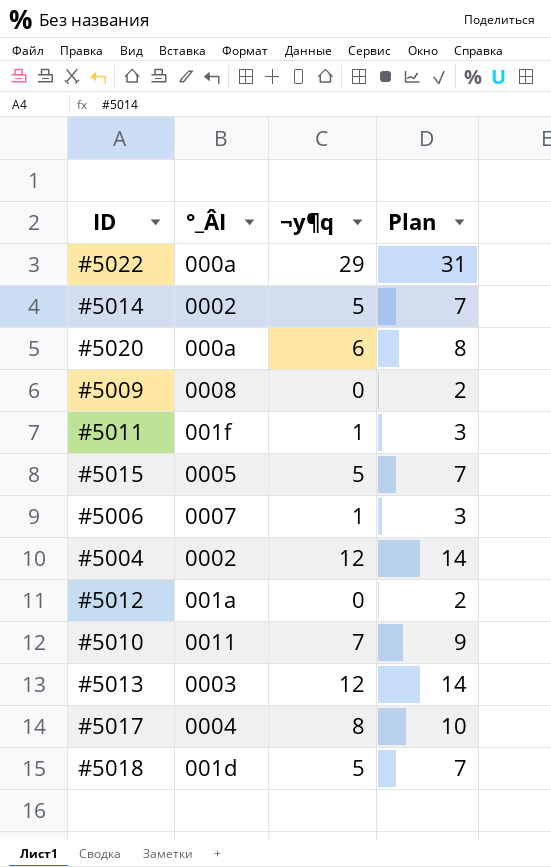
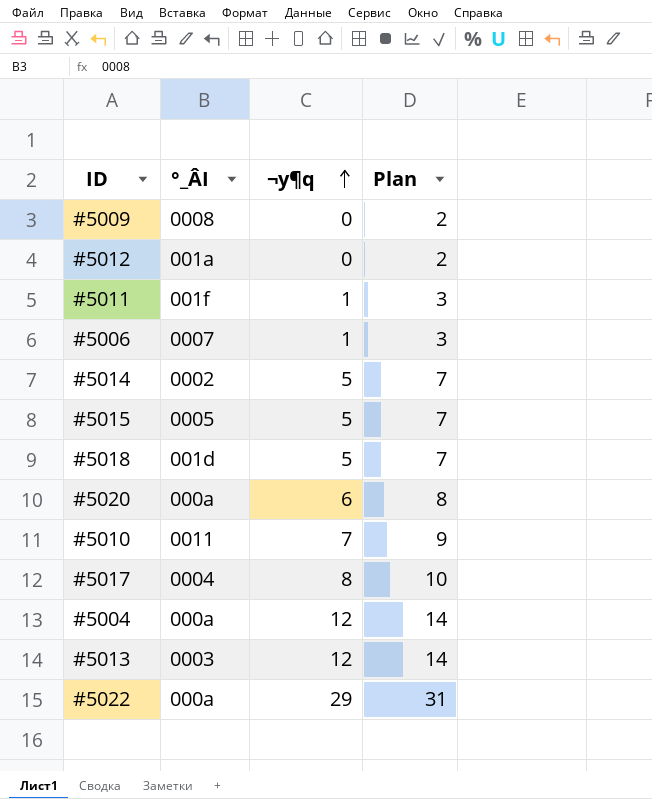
row order: none -> ¬y¶q ascending
#5004 | °_ÂI: 0002 -> 000a

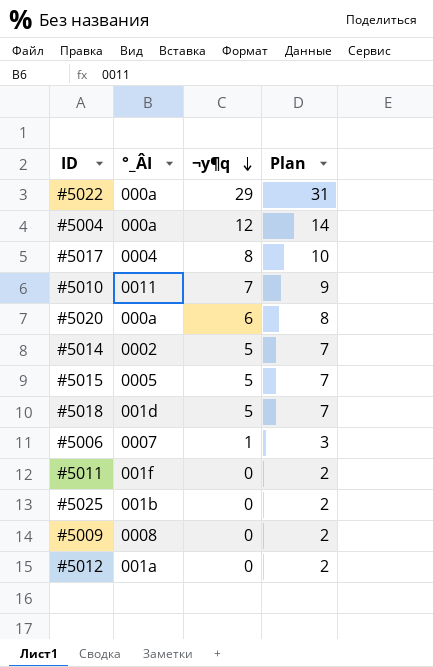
row order: ¬y¶q ascending -> ¬y¶q descending
row #5013: 0003 | 12 | 14 -> none
#5011 | ¬y¶q: 1 -> 0
#5011 | Plan: 3 -> 2
row #5025: none -> 001b | 0 | 2

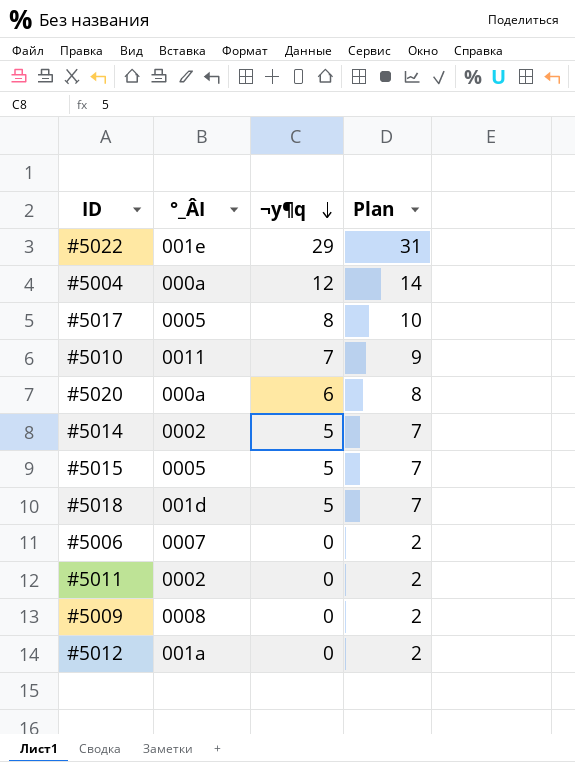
row #5025: 001b | 0 | 2 -> none
#5022 | °_ÂI: 000a -> 001e
#5017 | °_ÂI: 0004 -> 0005
#5006 | ¬y¶q: 1 -> 0
#5006 | Plan: 3 -> 2
#5011 | °_ÂI: 001f -> 0002

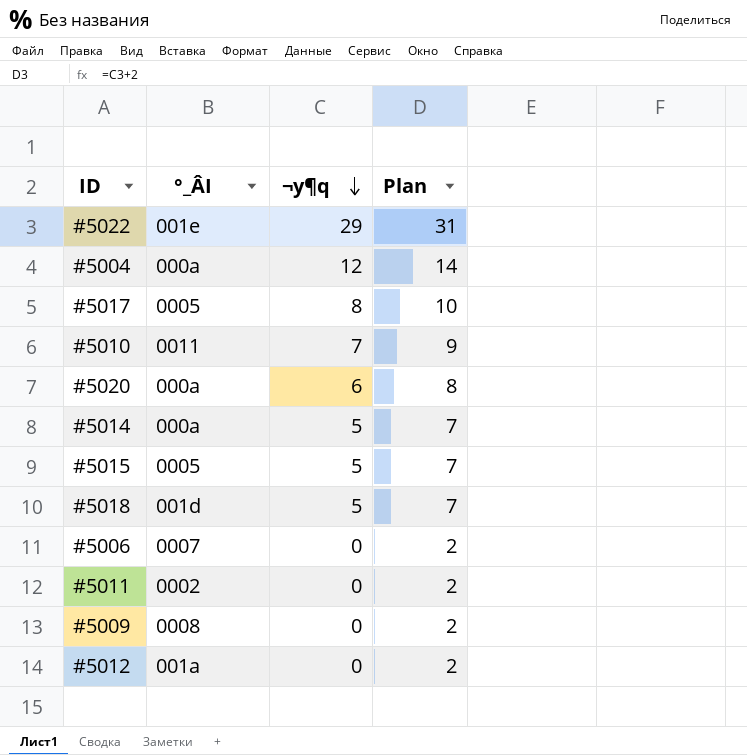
#5014 | °_ÂI: 0002 -> 000a

